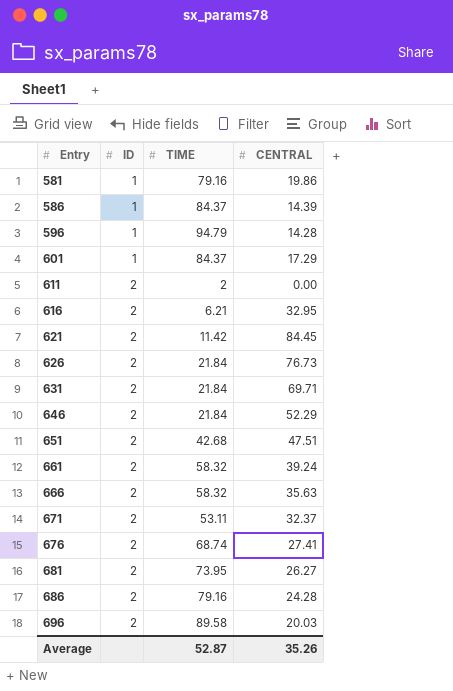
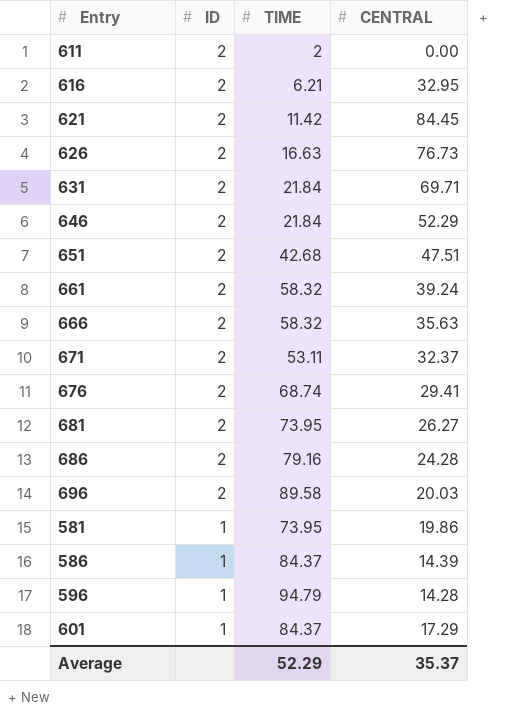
row order: Entry ascending -> ID descending
626 | TIME: 21.84 -> 16.63
676 | CENTRAL: 27.41 -> 29.41
581 | TIME: 79.16 -> 73.95
Average | TIME: 52.87 -> 52.29
Average | CENTRAL: 35.26 -> 35.37

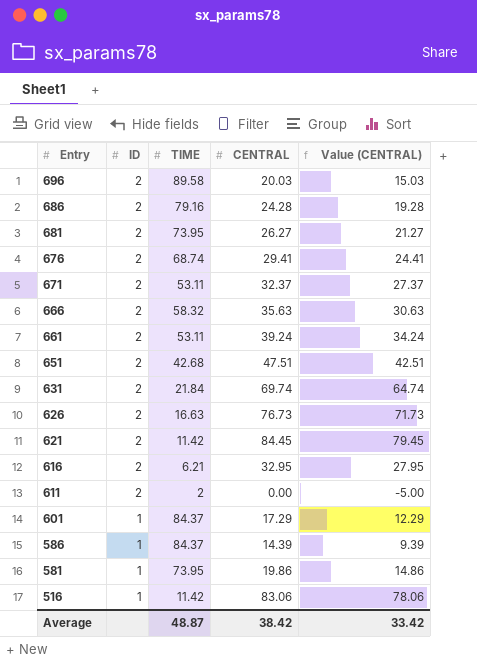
row order: ID descending -> Entry descending
column Value (CENTRAL) | formula: none -> [CENTRAL] - 5
row 646: 2 | 21.84 | 52.29 -> none
row 596: 1 | 94.79 | 14.28 -> none
661 | TIME: 58.32 -> 53.11
631 | CENTRAL: 69.71 -> 69.74
row 516: none -> 1 | 11.42 | 83.06 | 78.06
Average | TIME: 52.29 -> 48.87
Average | CENTRAL: 35.37 -> 38.42

